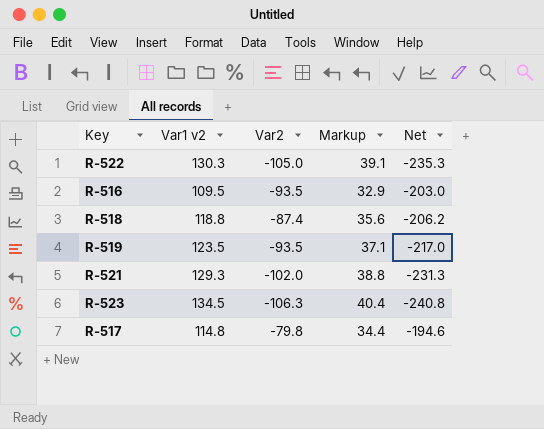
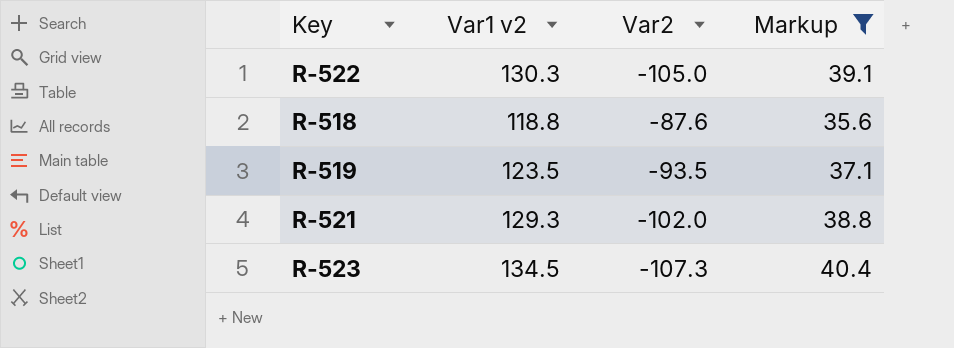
filter: none -> Markup >= 35.6
column Net | formula: [Var2] - [Var1 v2] -> none
R-518 | Var2: -87.4 -> -87.6
R-523 | Var2: -106.3 -> -107.3

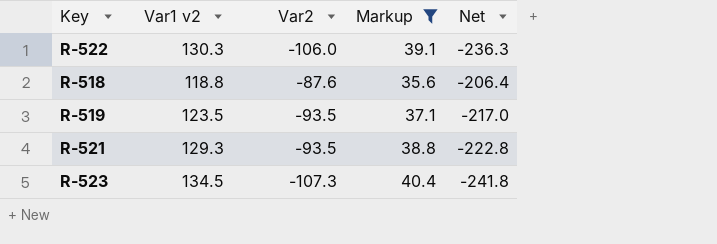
column Net | formula: none -> [Var2] - [Var1 v2]
R-522 | Var2: -105.0 -> -106.0
R-521 | Var2: -102.0 -> -93.5

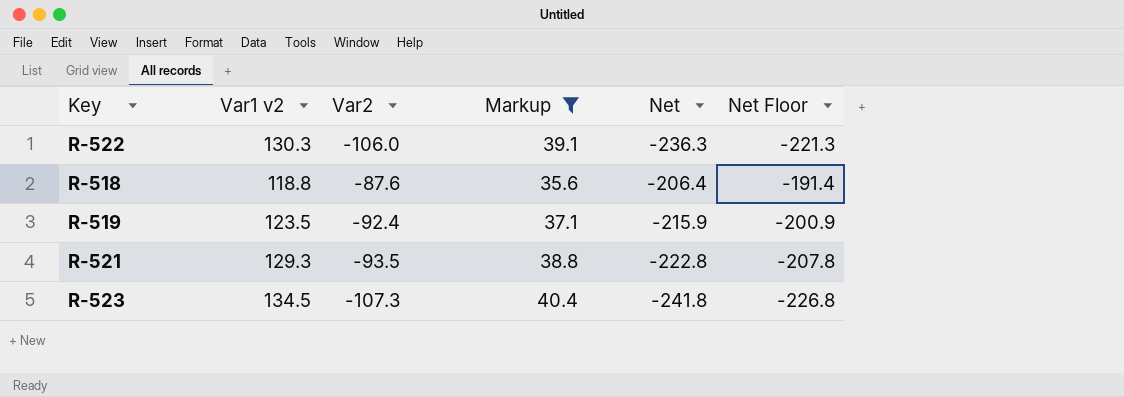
column Net Floor | formula: none -> [Net] + 15
R-519 | Var2: -93.5 -> -92.4
R-519 | Net: -217.0 -> -215.9

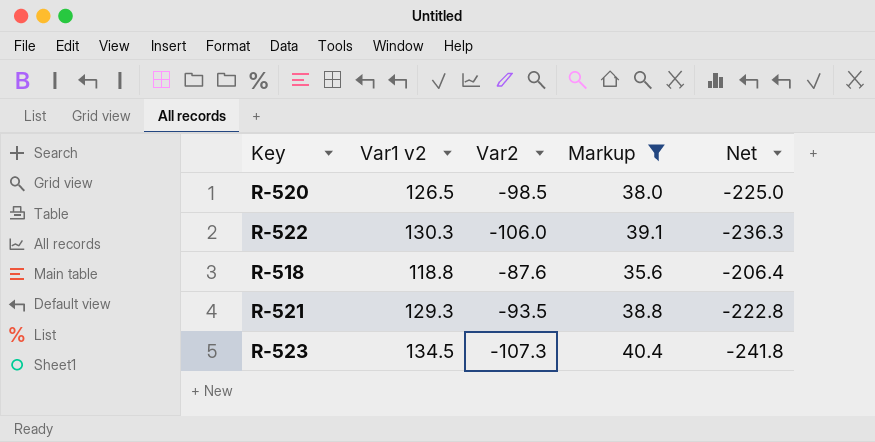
column Net Floor | formula: [Net] + 15 -> none
row R-519: 123.5 | -92.4 | 37.1 | -215.9 | -200.9 -> none
row R-520: none -> 126.5 | -98.5 | 38.0 | -225.0

